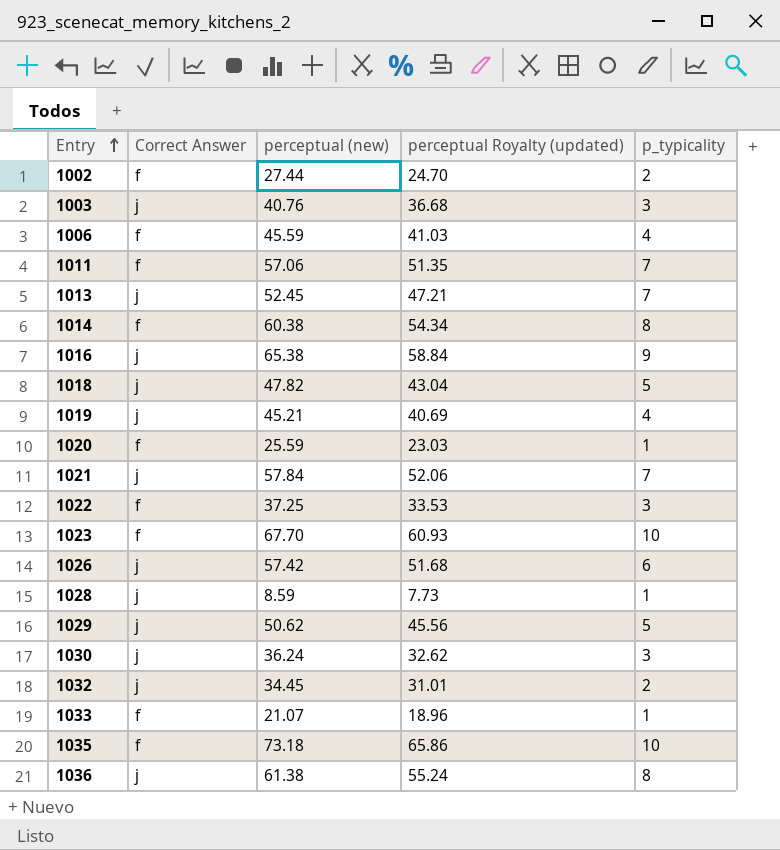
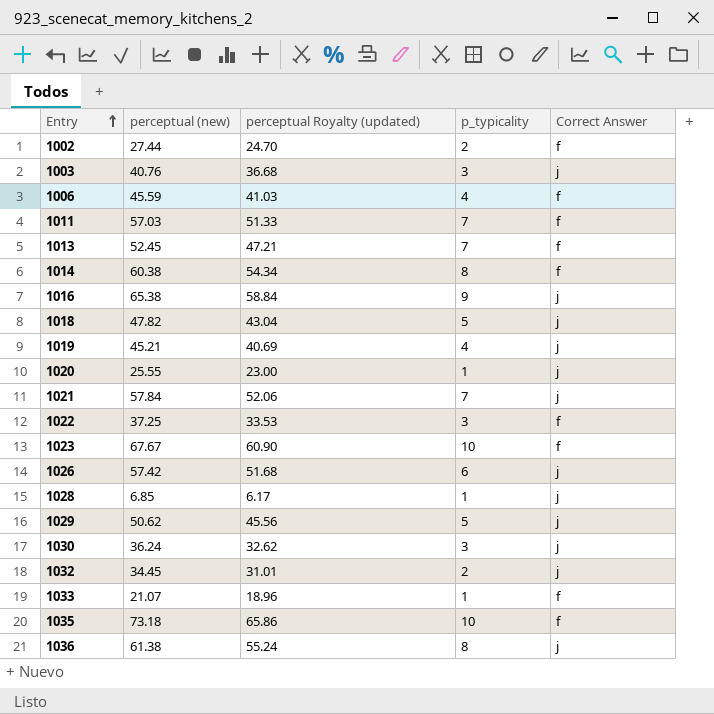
column Correct Answer | position: 2 -> 5
1011 | perceptual (new): 57.06 -> 57.03
1011 | perceptual Royalty (updated): 51.35 -> 51.33
1013 | Correct Answer: j -> f
1020 | perceptual (new): 25.59 -> 25.55
1020 | perceptual Royalty (updated): 23.03 -> 23.00
1020 | Correct Answer: f -> j
1023 | perceptual (new): 67.70 -> 67.67
1023 | perceptual Royalty (updated): 60.93 -> 60.90
1028 | perceptual (new): 8.59 -> 6.85
1028 | perceptual Royalty (updated): 7.73 -> 6.17

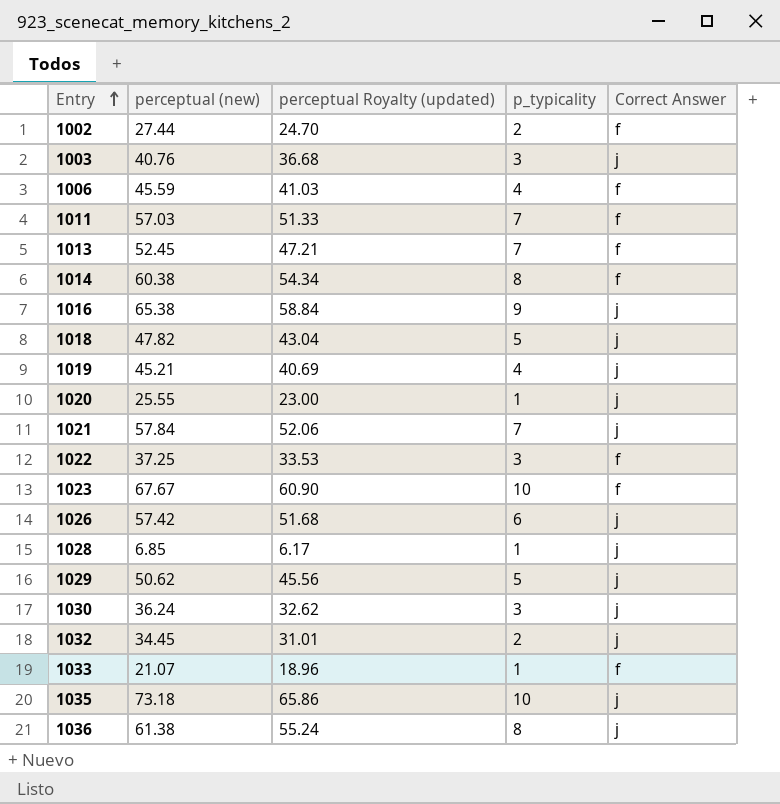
1035 | Correct Answer: f -> j

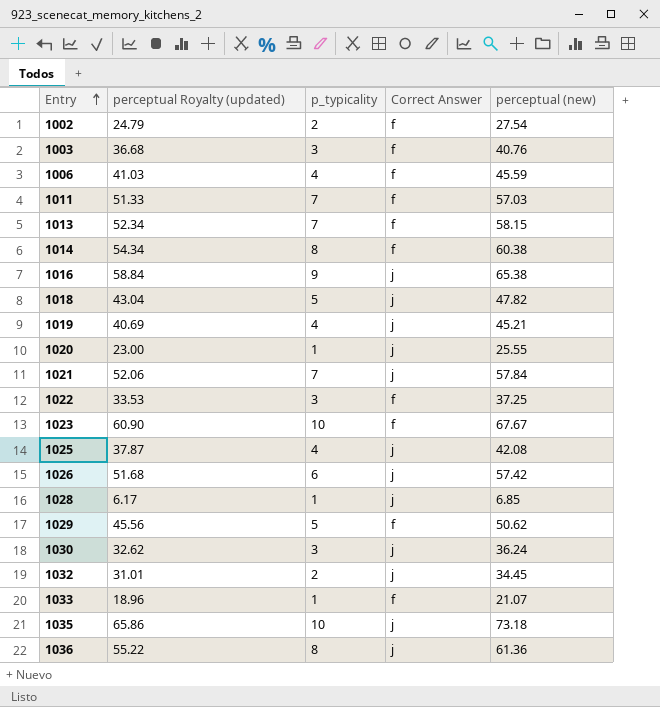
column perceptual (new) | position: 2 -> 5
1002 | perceptual Royalty (updated): 24.70 -> 24.79
1002 | perceptual (new): 27.44 -> 27.54
1003 | Correct Answer: j -> f
1013 | perceptual Royalty (updated): 47.21 -> 52.34
1013 | perceptual (new): 52.45 -> 58.15
row 1025: none -> 37.87 | 4 | j | 42.08
1029 | Correct Answer: j -> f
1036 | perceptual Royalty (updated): 55.24 -> 55.22
1036 | perceptual (new): 61.38 -> 61.36

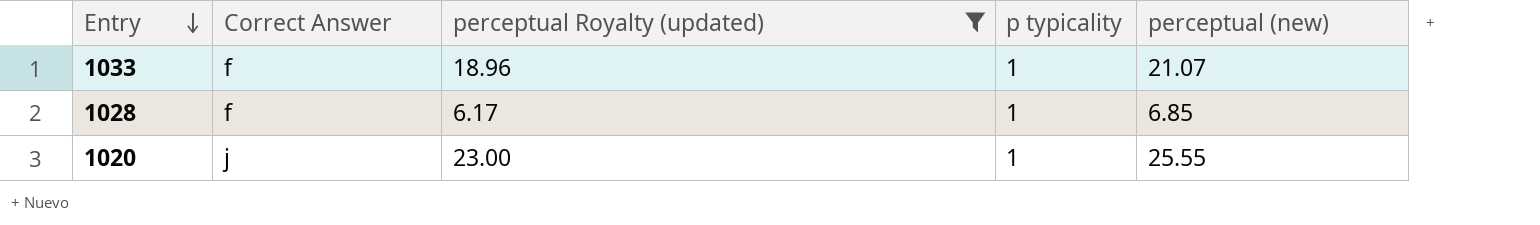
filter: none -> perceptual Royalty (updated) <= 23.00
row order: Entry ascending -> Entry descending
column Correct Answer | position: 4 -> 2
column name: p_typicality -> p typicality
1028 | Correct Answer: j -> f

